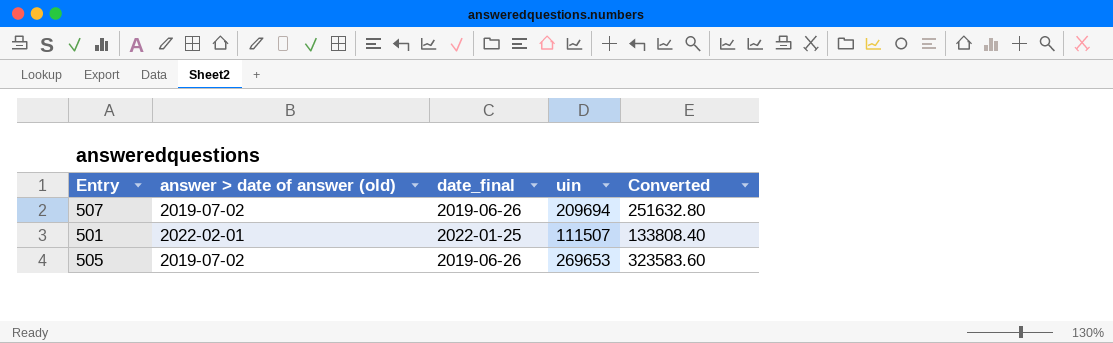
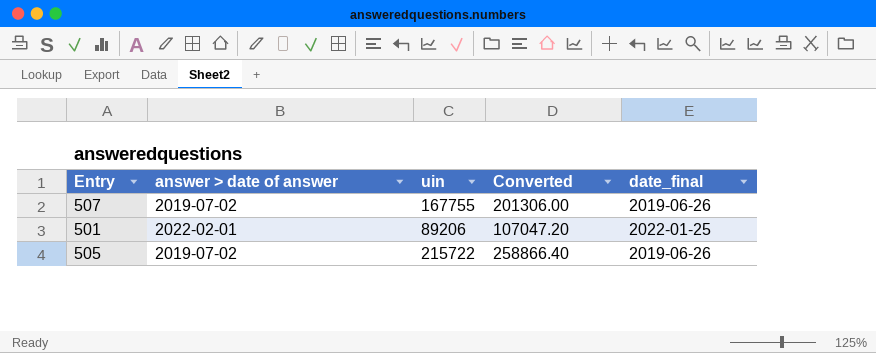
column name: answer > date of answer (old) -> answer > date of answer
column date_final | position: 3 -> 5
507 | uin: 209694 -> 167755
507 | Converted: 251632.80 -> 201306.00
501 | uin: 111507 -> 89206
501 | Converted: 133808.40 -> 107047.20
505 | uin: 269653 -> 215722
505 | Converted: 323583.60 -> 258866.40

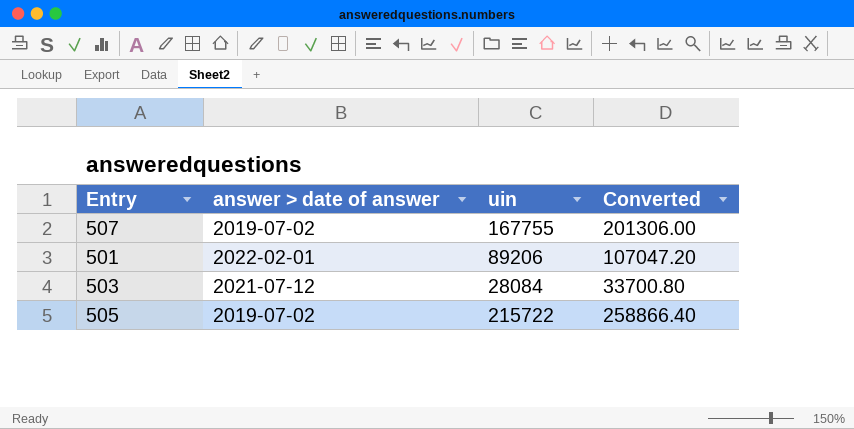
column date_final | position: 5 -> none
row 503: none -> 2021-07-12 | 28084 | 33700.80

